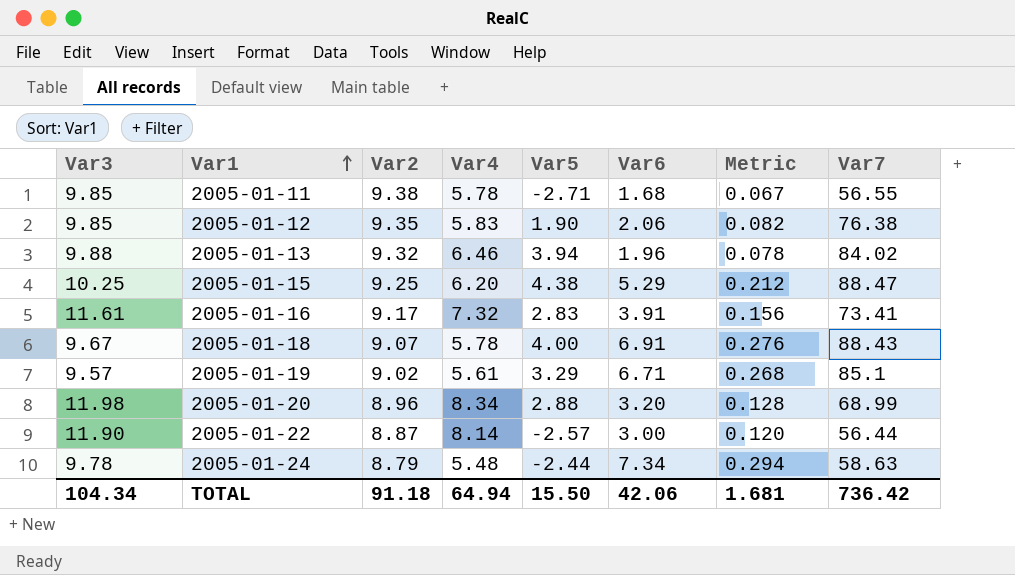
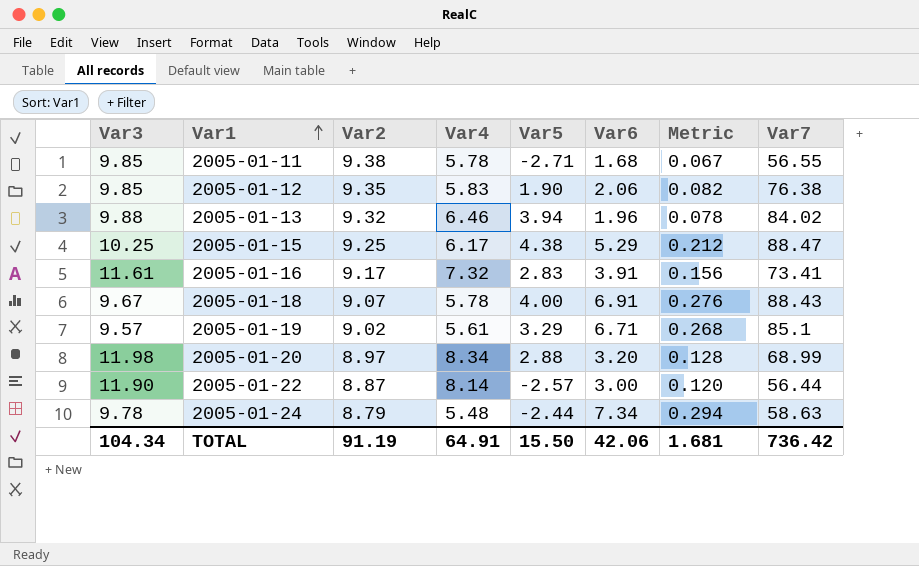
2005-01-15 | Var4: 6.20 -> 6.17
2005-01-20 | Var2: 8.96 -> 8.97
TOTAL | Var2: 91.18 -> 91.19
TOTAL | Var4: 64.94 -> 64.91

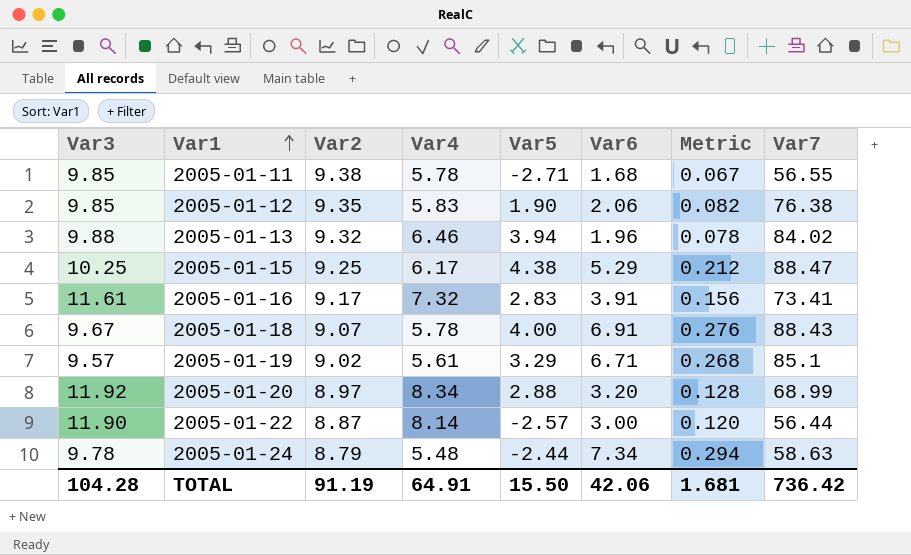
2005-01-20 | Var3: 11.98 -> 11.92
TOTAL | Var3: 104.34 -> 104.28

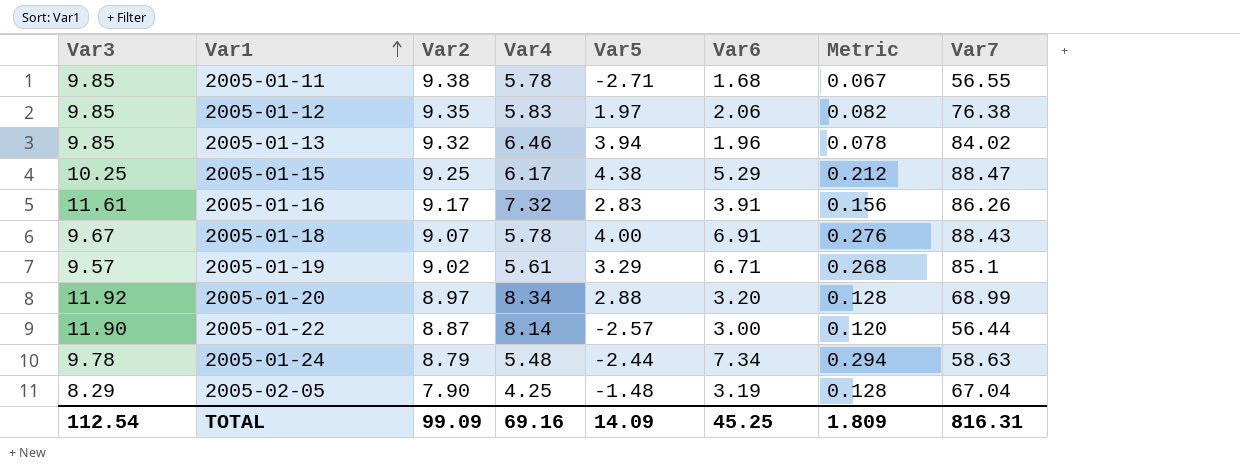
2005-01-12 | Var5: 1.90 -> 1.97
2005-01-13 | Var3: 9.88 -> 9.85
2005-01-16 | Var7: 73.41 -> 86.26
row 2005-02-05: none -> 8.29 | 7.90 | 4.25 | -1.48 | 3.19 | 0.128 | 67.04
TOTAL | Var3: 104.28 -> 112.54
TOTAL | Var2: 91.19 -> 99.09
TOTAL | Var4: 64.91 -> 69.16
TOTAL | Var5: 15.50 -> 14.09
TOTAL | Var6: 42.06 -> 45.25
TOTAL | Metric: 1.681 -> 1.809
TOTAL | Var7: 736.42 -> 816.31

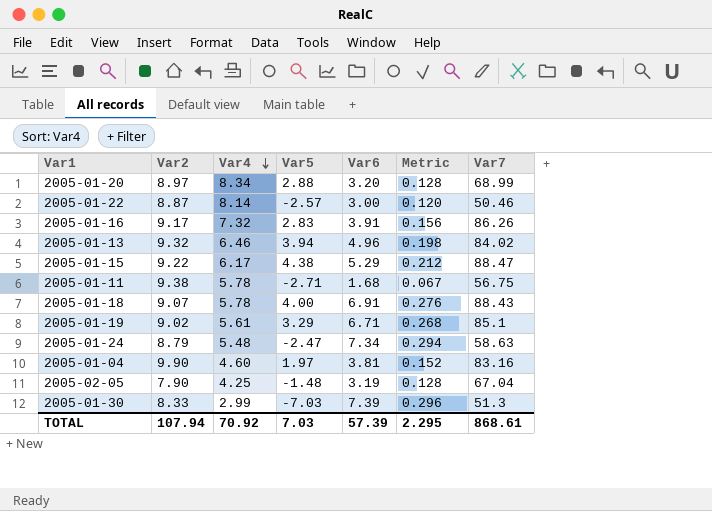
row order: Var1 ascending -> Var4 descending
column Var3 | position: 1 -> none
row 2005-01-12: 9.85 | 9.35 | 5.83 | 1.97 | 2.06 | 0.082 | 76.38 -> none
2005-01-22 | Var7: 56.44 -> 50.46
2005-01-13 | Var6: 1.96 -> 4.96
2005-01-13 | Metric: 0.078 -> 0.198
2005-01-15 | Var2: 9.25 -> 9.22
2005-01-11 | Var7: 56.55 -> 56.75
2005-01-24 | Var5: -2.44 -> -2.47
row 2005-01-04: none -> 9.90 | 4.60 | 1.97 | 3.81 | 0.152 | 83.16
row 2005-01-30: none -> 8.33 | 2.99 | -7.03 | 7.39 | 0.296 | 51.3
TOTAL | Var2: 99.09 -> 107.94
TOTAL | Var4: 69.16 -> 70.92
TOTAL | Var5: 14.09 -> 7.03
TOTAL | Var6: 45.25 -> 57.39
TOTAL | Metric: 1.809 -> 2.295
TOTAL | Var7: 816.31 -> 868.61

